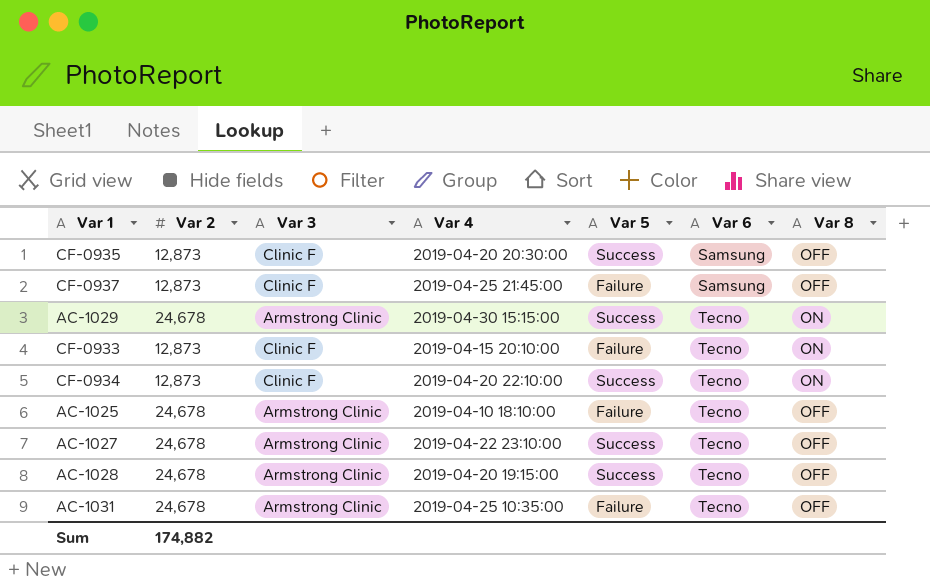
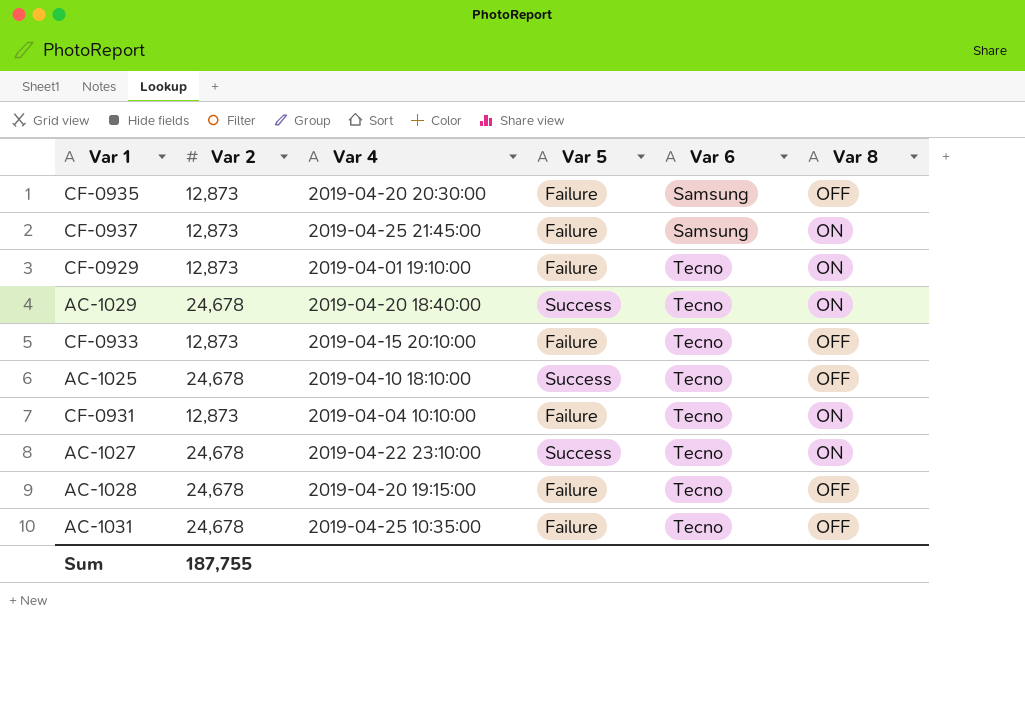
column Var 3 | position: 3 -> none
row CF-0934: 12,873 | Clinic F | 2019-04-20 22:10:00 | Success | Tecno | ON -> none
CF-0935 | Var 5: Success -> Failure
CF-0937 | Var 8: OFF -> ON
row CF-0929: none -> 12,873 | 2019-04-01 19:10:00 | Failure | Tecno | ON
AC-1029 | Var 4: 2019-04-30 15:15:00 -> 2019-04-20 18:40:00
CF-0933 | Var 8: ON -> OFF
AC-1025 | Var 5: Failure -> Success
row CF-0931: none -> 12,873 | 2019-04-04 10:10:00 | Failure | Tecno | ON
AC-1027 | Var 8: OFF -> ON
AC-1028 | Var 5: Success -> Failure
Sum | Var 2: 174,882 -> 187,755

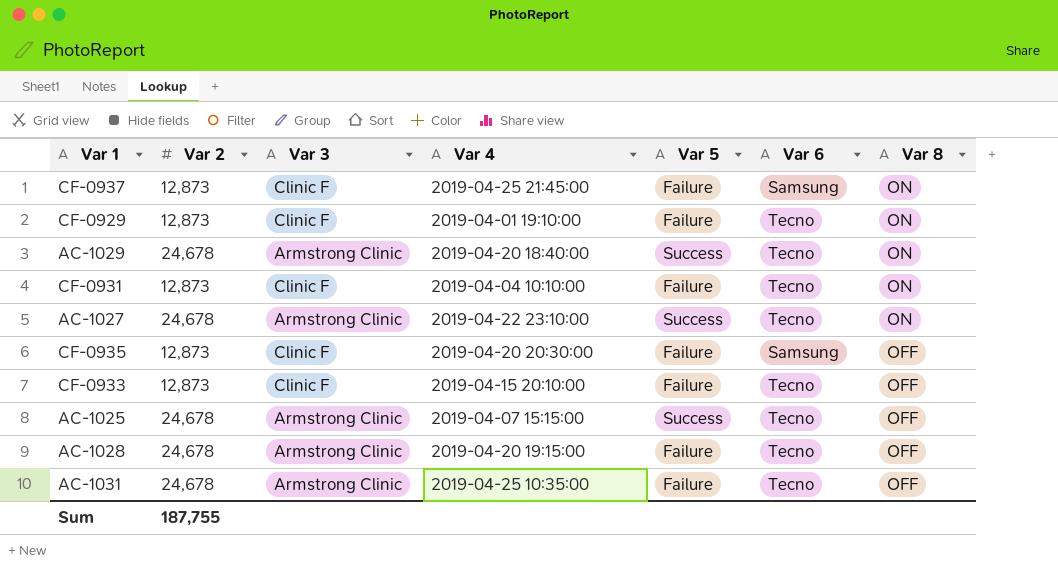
row order: Var 6 ascending -> Var 8 descending
column Var 3 | position: none -> 3
AC-1025 | Var 4: 2019-04-10 18:10:00 -> 2019-04-07 15:15:00

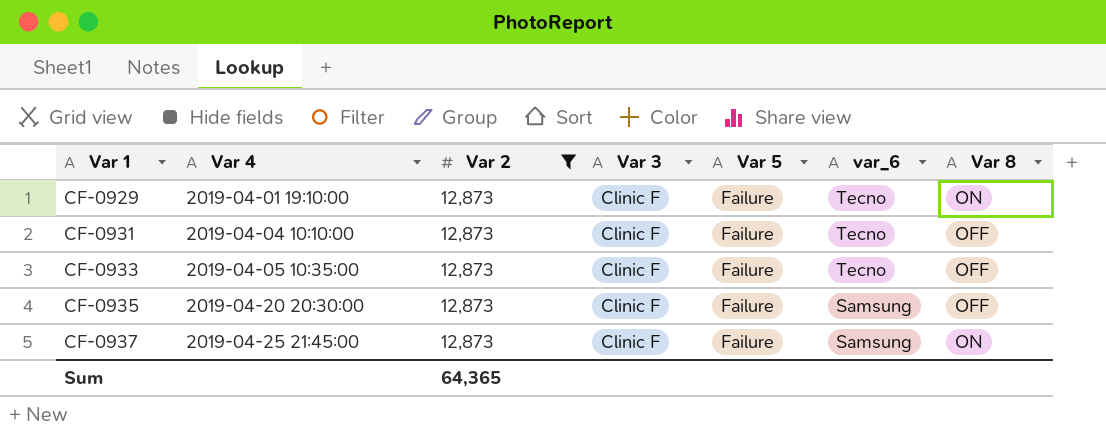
filter: none -> Var 2 = 12,873
row order: Var 8 descending -> Var 1 ascending
column Var 4 | position: 4 -> 2
column name: Var 6 -> var_6
CF-0931 | Var 8: ON -> OFF
CF-0933 | Var 4: 2019-04-15 20:10:00 -> 2019-04-05 10:35:00
Sum | Var 2: 187,755 -> 64,365

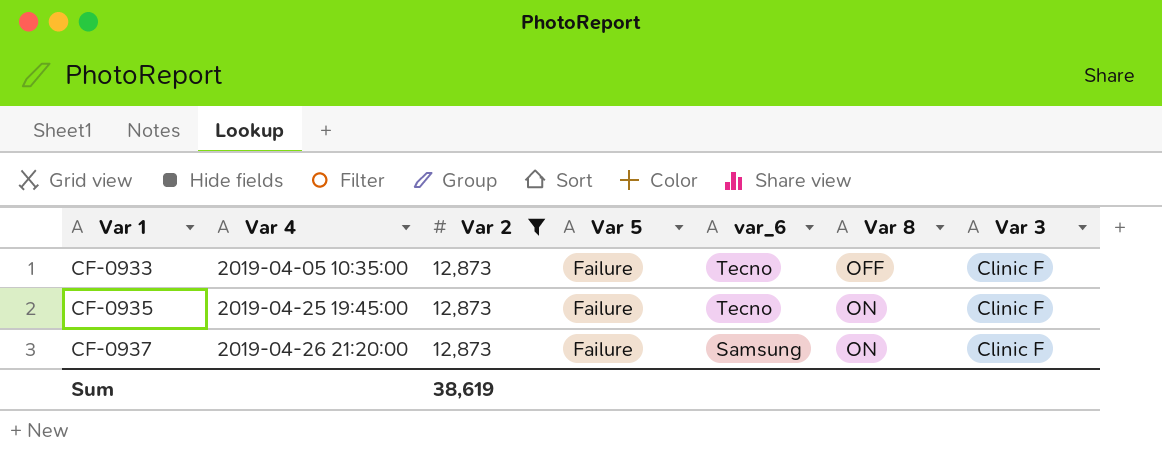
column Var 3 | position: 4 -> 7
row CF-0929: 2019-04-01 19:10:00 | 12,873 | Clinic F | Failure | Tecno | ON -> none
row CF-0931: 2019-04-04 10:10:00 | 12,873 | Clinic F | Failure | Tecno | OFF -> none
CF-0935 | Var 4: 2019-04-20 20:30:00 -> 2019-04-25 19:45:00
CF-0935 | var_6: Samsung -> Tecno
CF-0935 | Var 8: OFF -> ON
CF-0937 | Var 4: 2019-04-25 21:45:00 -> 2019-04-26 21:20:00
Sum | Var 2: 64,365 -> 38,619

